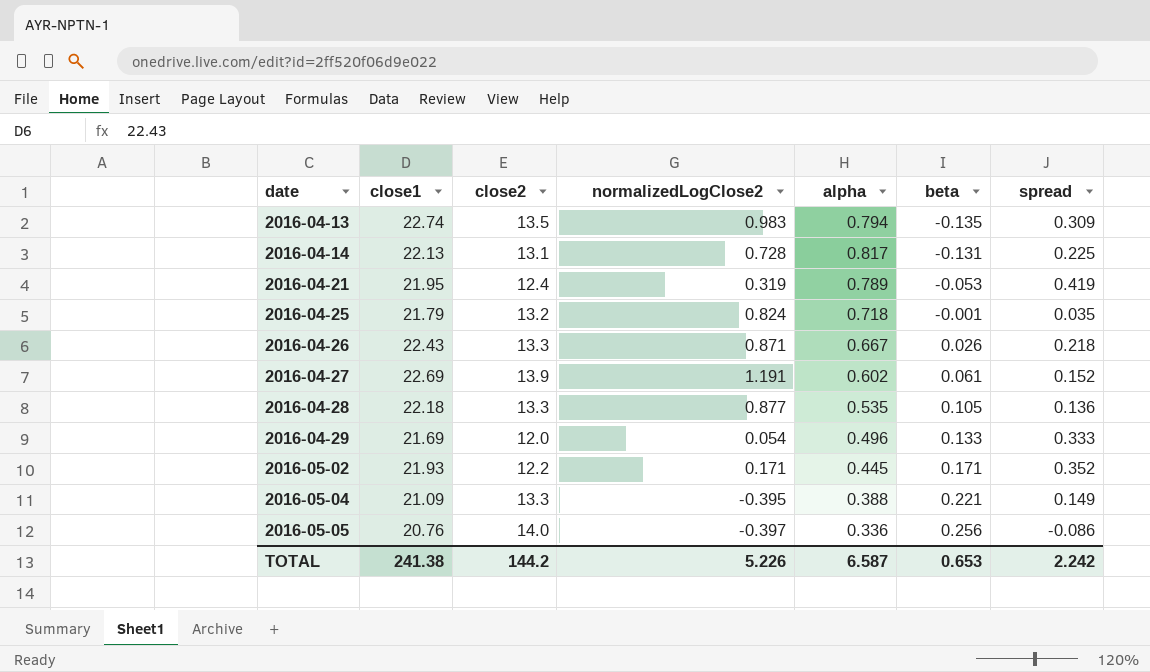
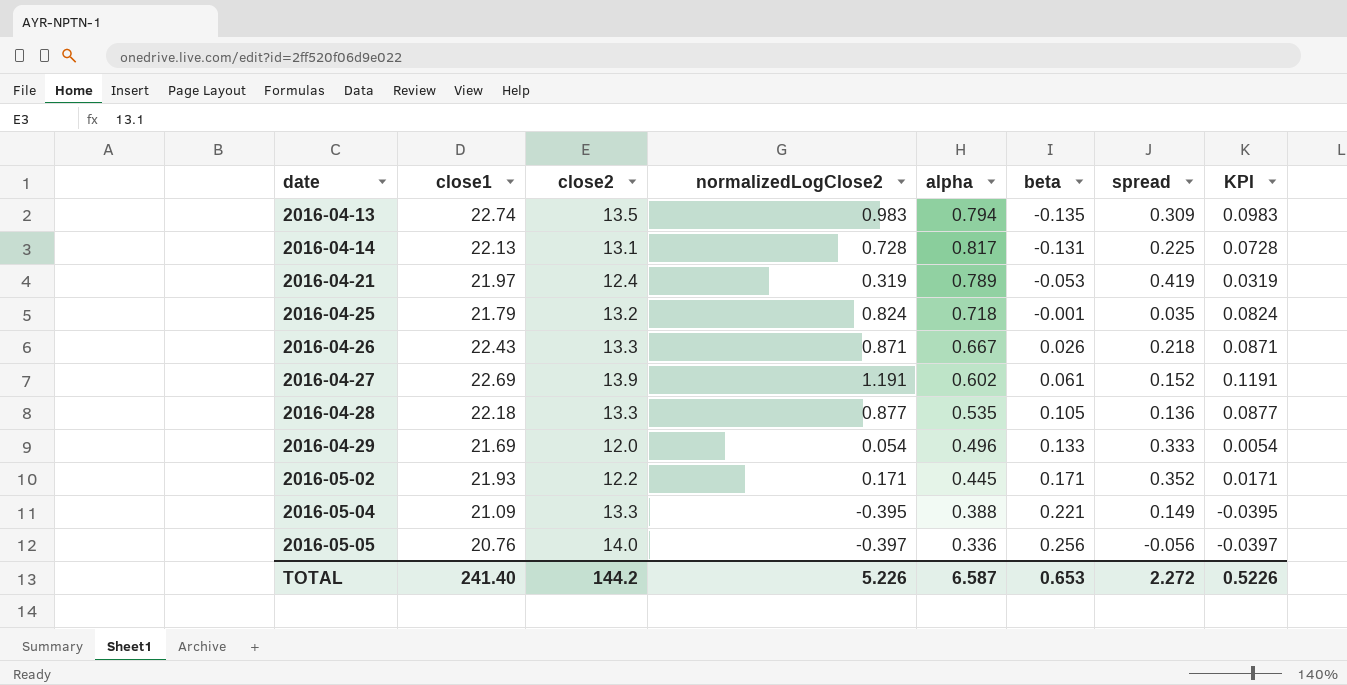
column KPI | formula: none -> [normalizedLogClose2] * 0.1
2016-04-21 | close1: 21.95 -> 21.97
2016-05-05 | spread: -0.086 -> -0.056
TOTAL | close1: 241.38 -> 241.40
TOTAL | spread: 2.242 -> 2.272

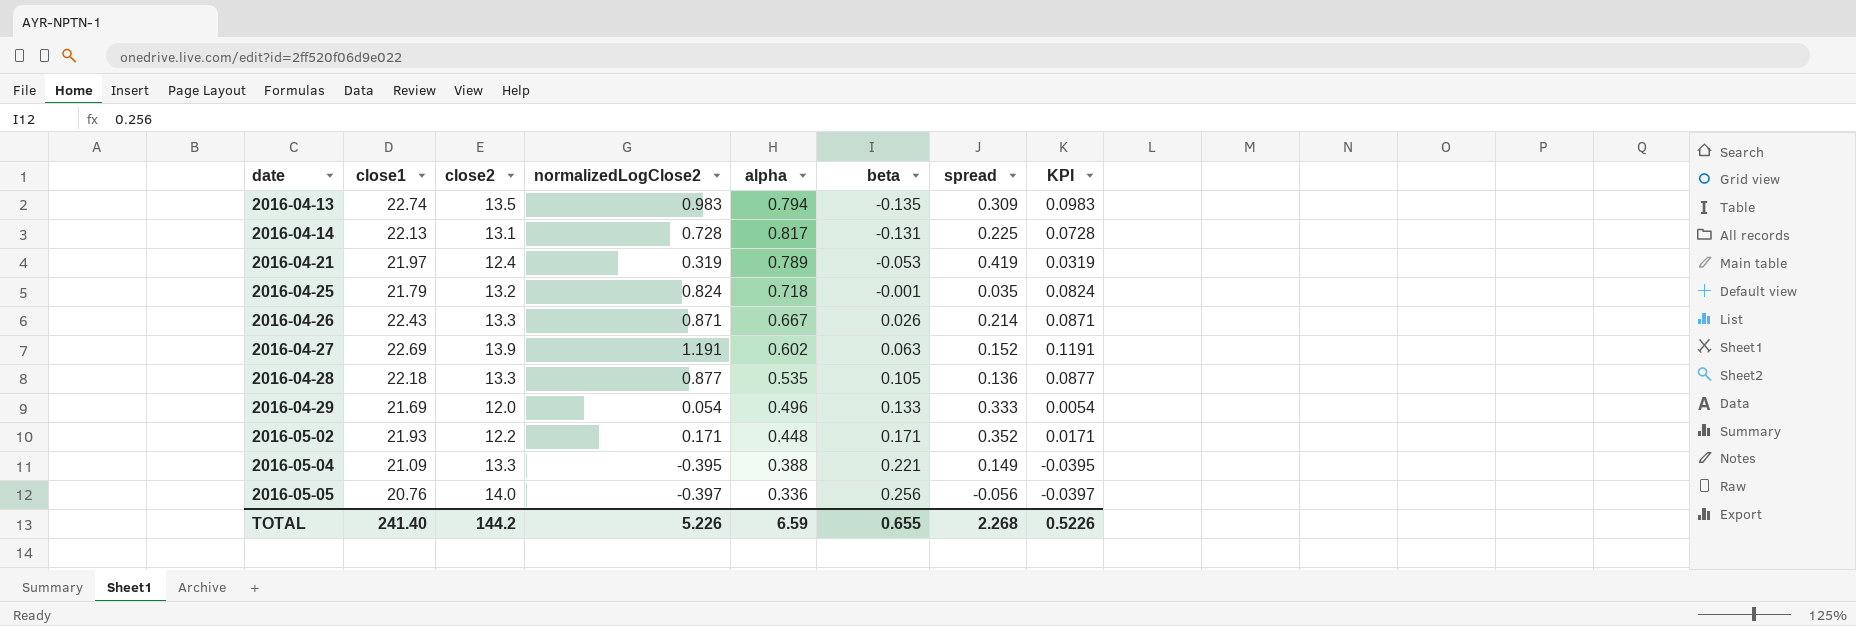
2016-04-26 | spread: 0.218 -> 0.214
2016-04-27 | beta: 0.061 -> 0.063
2016-05-02 | alpha: 0.445 -> 0.448
TOTAL | alpha: 6.587 -> 6.59
TOTAL | beta: 0.653 -> 0.655
TOTAL | spread: 2.272 -> 2.268

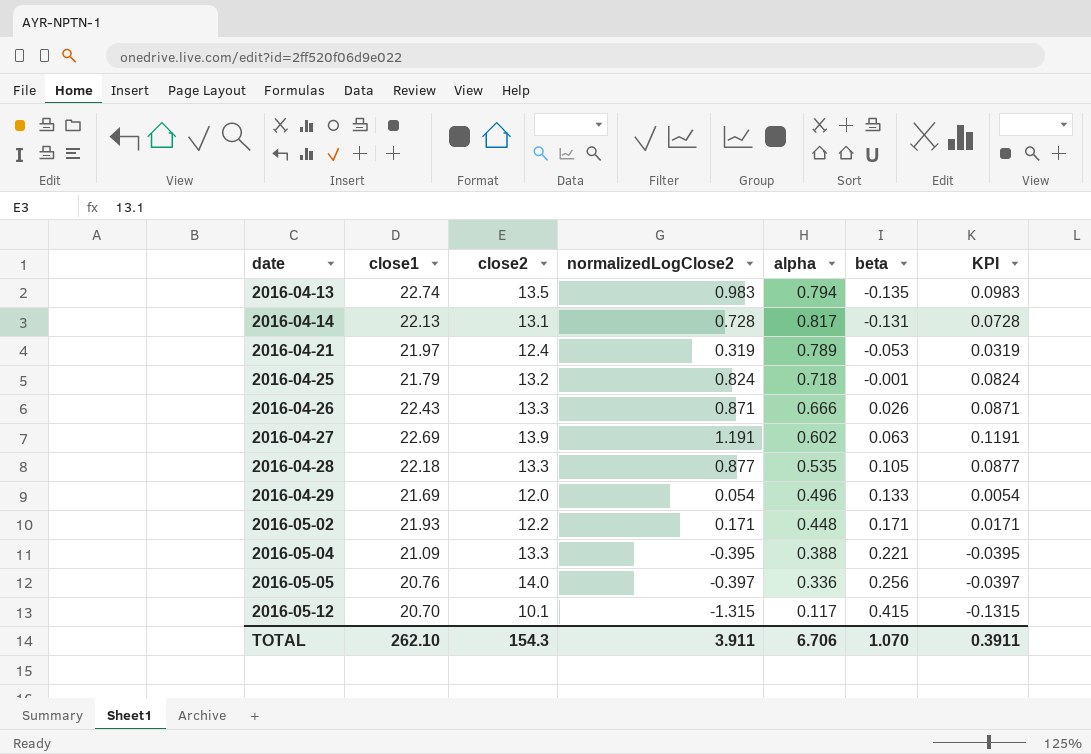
column spread | position: 7 -> none
2016-04-26 | alpha: 0.667 -> 0.666
row 2016-05-12: none -> 20.70 | 10.1 | -1.315 | 0.117 | 0.415 | -0.1315
TOTAL | close1: 241.40 -> 262.10
TOTAL | close2: 144.2 -> 154.3
TOTAL | normalizedLogClose2: 5.226 -> 3.911
TOTAL | alpha: 6.59 -> 6.706
TOTAL | beta: 0.655 -> 1.070
TOTAL | KPI: 0.5226 -> 0.3911

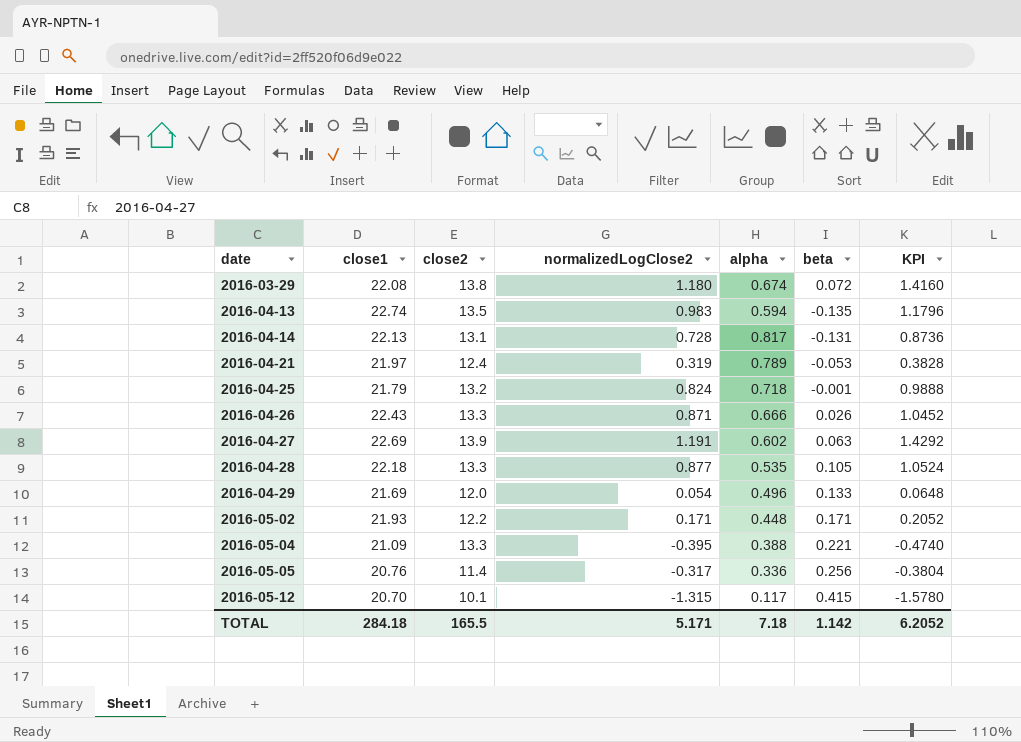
column KPI | formula: [normalizedLogClose2] * 0.1 -> [normalizedLogClose2] * 1.2
row 2016-03-29: none -> 22.08 | 13.8 | 1.180 | 0.674 | 0.072 | 1.4160
2016-04-13 | alpha: 0.794 -> 0.594
2016-05-05 | close2: 14.0 -> 11.4
2016-05-05 | normalizedLogClose2: -0.397 -> -0.317
TOTAL | close1: 262.10 -> 284.18
TOTAL | close2: 154.3 -> 165.5
TOTAL | normalizedLogClose2: 3.911 -> 5.171
TOTAL | alpha: 6.706 -> 7.18
TOTAL | beta: 1.070 -> 1.142
TOTAL | KPI: 0.3911 -> 6.2052

